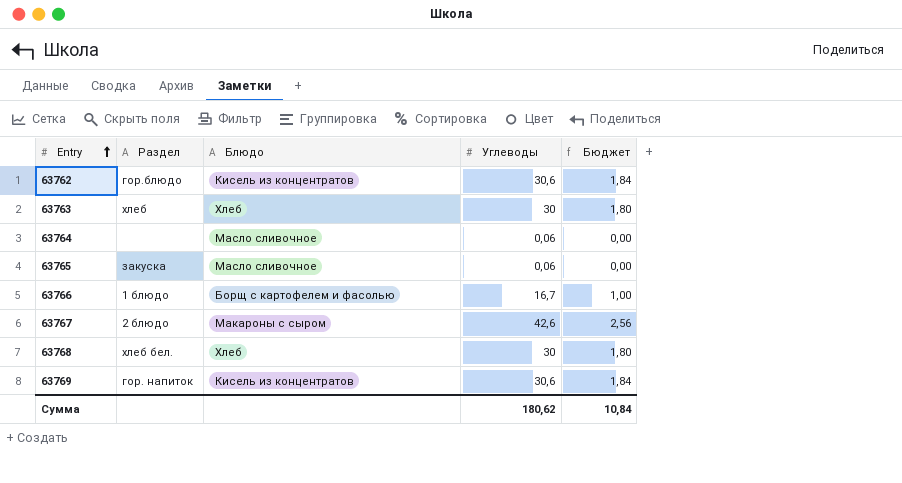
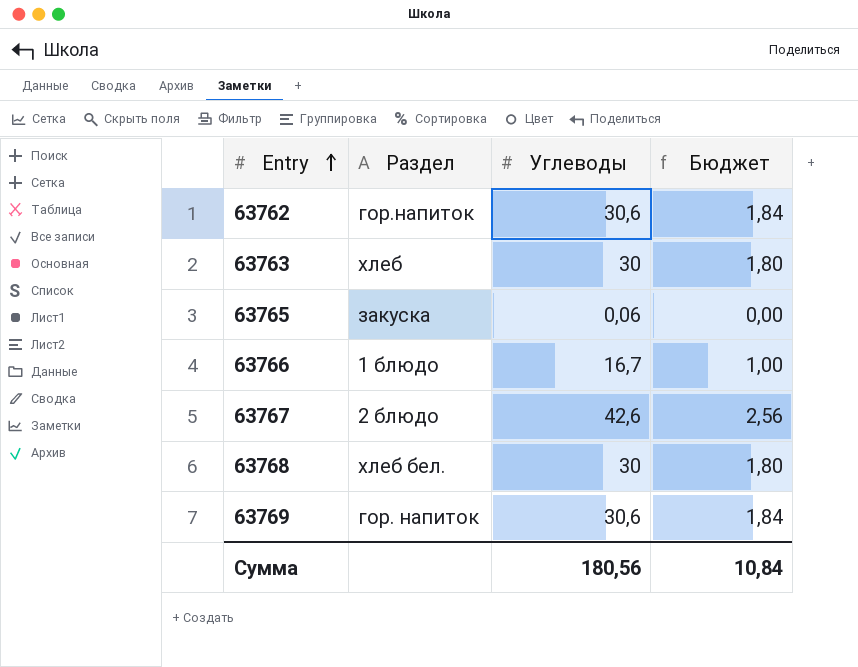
column Блюдо | position: 3 -> none
row 63764: none | Масло сливочное | 0,06 | 0,00 -> none
63762 | Раздел: гор.блюдо -> гор.напиток
Сумма | Углеводы: 180,62 -> 180,56

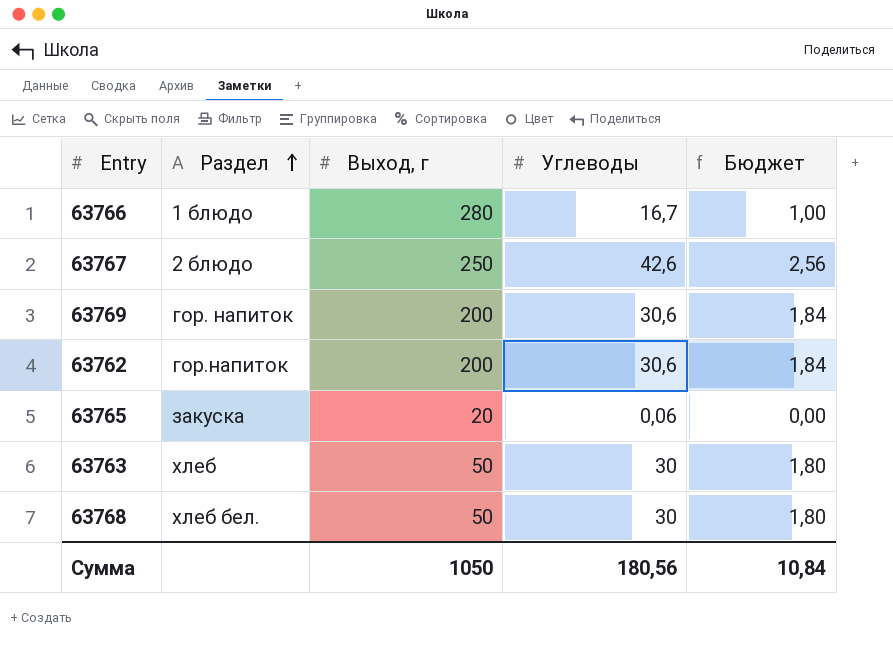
row order: Entry ascending -> Раздел ascending
column Выход, г | position: none -> 3

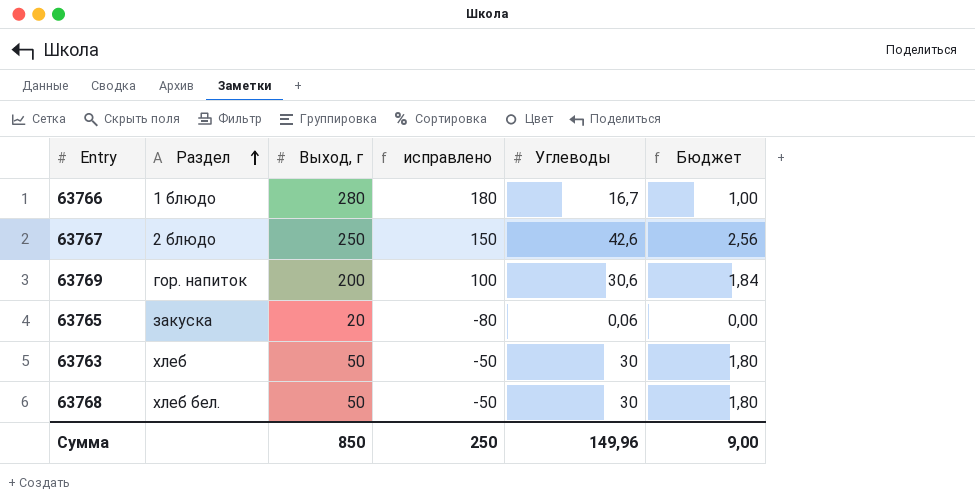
column исправлено | formula: none -> [Выход, г] - 100
row 63762: гор.напиток | 200 | 30,6 | 1,84 -> none
Сумма | Выход, г: 1050 -> 850
Сумма | Углеводы: 180,56 -> 149,96
Сумма | Бюджет: 10,84 -> 9,00

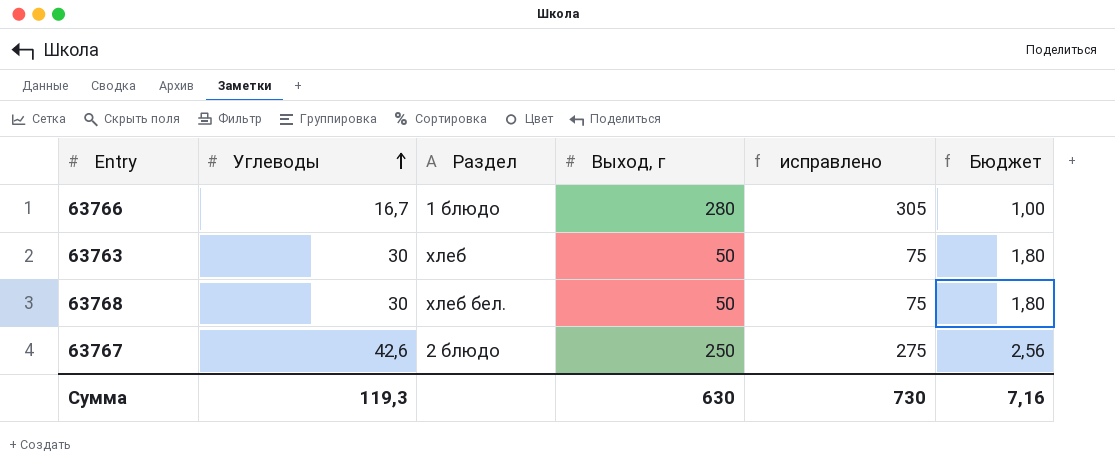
row order: Раздел ascending -> Углеводы ascending
column Углеводы | position: 5 -> 2
column исправлено | formula: [Выход, г] - 100 -> [Выход, г] + 25
row 63769: гор. напиток | 200 | 100 | 30,6 | 1,84 -> none
row 63765: закуска | 20 | -80 | 0,06 | 0,00 -> none
Сумма | Углеводы: 149,96 -> 119,3
Сумма | Выход, г: 850 -> 630
Сумма | исправлено: 250 -> 730
Сумма | Бюджет: 9,00 -> 7,16

